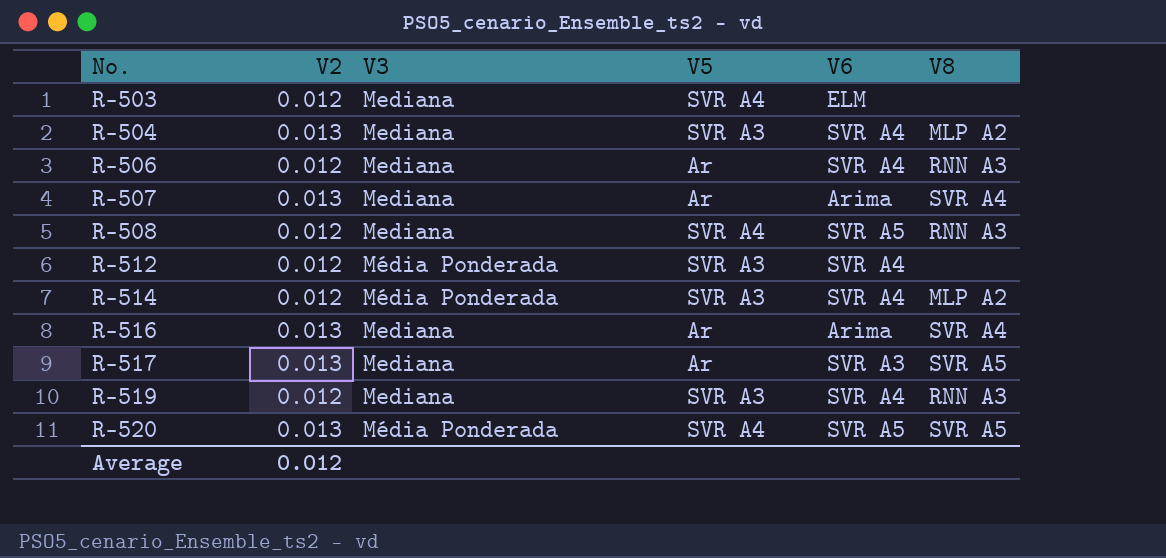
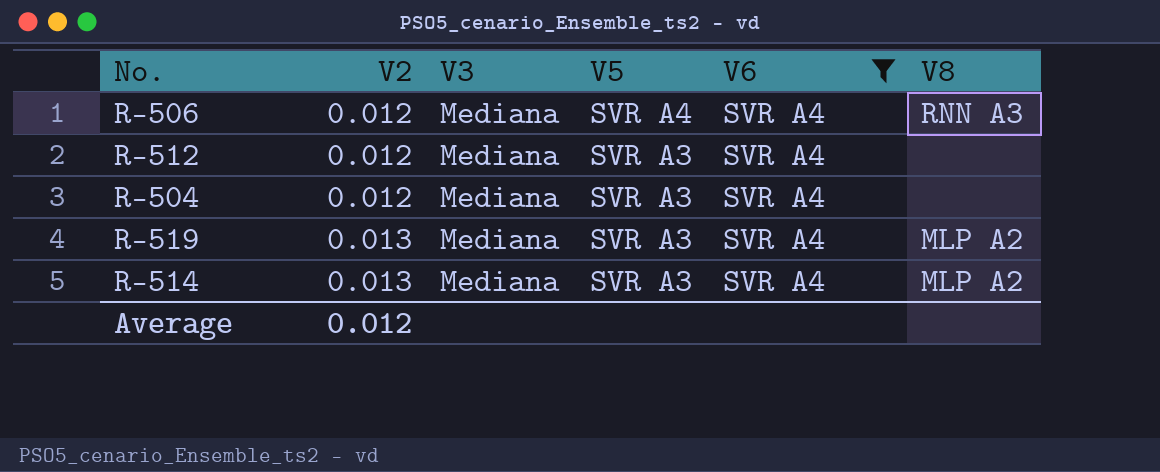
filter: none -> V6 = SVR A4
row order: No. ascending -> V2 ascending
R-506 | V5: Ar -> SVR A4
R-512 | V3: Média Ponderada -> Mediana
R-504 | V2: 0.013 -> 0.012
R-504 | V8: MLP A2 -> none
R-519 | V2: 0.012 -> 0.013
R-519 | V8: RNN A3 -> MLP A2
R-514 | V2: 0.012 -> 0.013
R-514 | V3: Média Ponderada -> Mediana

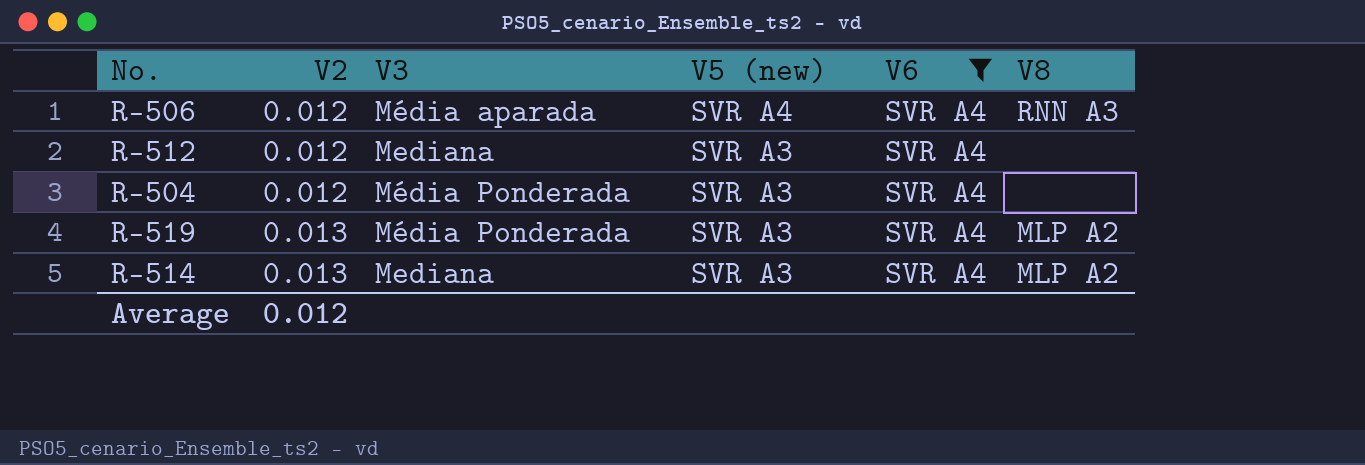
column name: V5 -> V5 (new)
R-506 | V3: Mediana -> Média aparada
R-504 | V3: Mediana -> Média Ponderada
R-519 | V3: Mediana -> Média Ponderada

